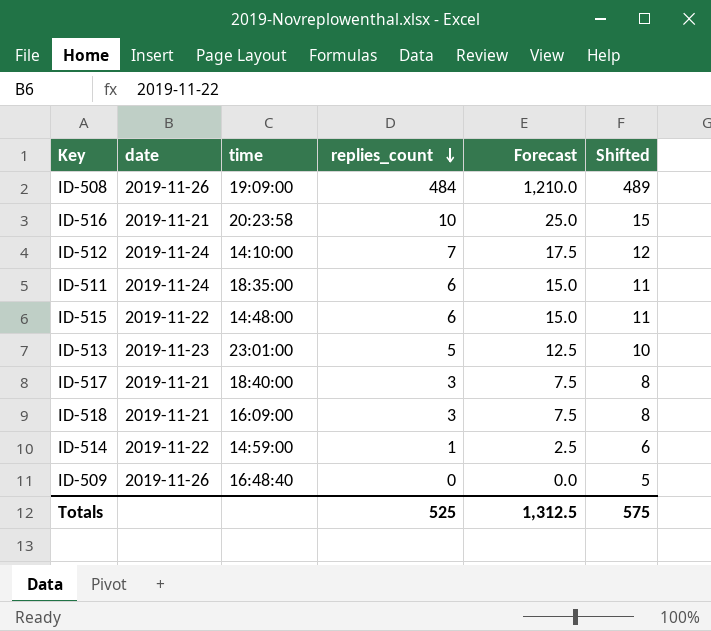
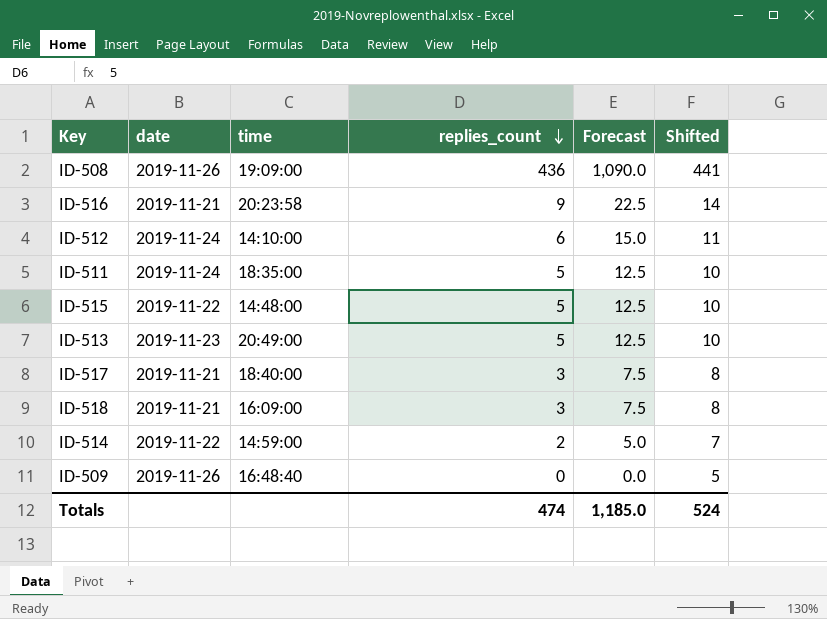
ID-508 | replies_count: 484 -> 436
ID-508 | Forecast: 1,210.0 -> 1,090.0
ID-508 | Shifted: 489 -> 441
ID-516 | replies_count: 10 -> 9
ID-516 | Forecast: 25.0 -> 22.5
ID-516 | Shifted: 15 -> 14
ID-512 | replies_count: 7 -> 6
ID-512 | Forecast: 17.5 -> 15.0
ID-512 | Shifted: 12 -> 11
ID-511 | replies_count: 6 -> 5
ID-511 | Forecast: 15.0 -> 12.5
ID-511 | Shifted: 11 -> 10
ID-515 | replies_count: 6 -> 5
ID-515 | Forecast: 15.0 -> 12.5
ID-515 | Shifted: 11 -> 10
ID-513 | time: 23:01:00 -> 20:49:00
ID-514 | replies_count: 1 -> 2
ID-514 | Forecast: 2.5 -> 5.0
ID-514 | Shifted: 6 -> 7
Totals | replies_count: 525 -> 474
Totals | Forecast: 1,312.5 -> 1,185.0
Totals | Shifted: 575 -> 524

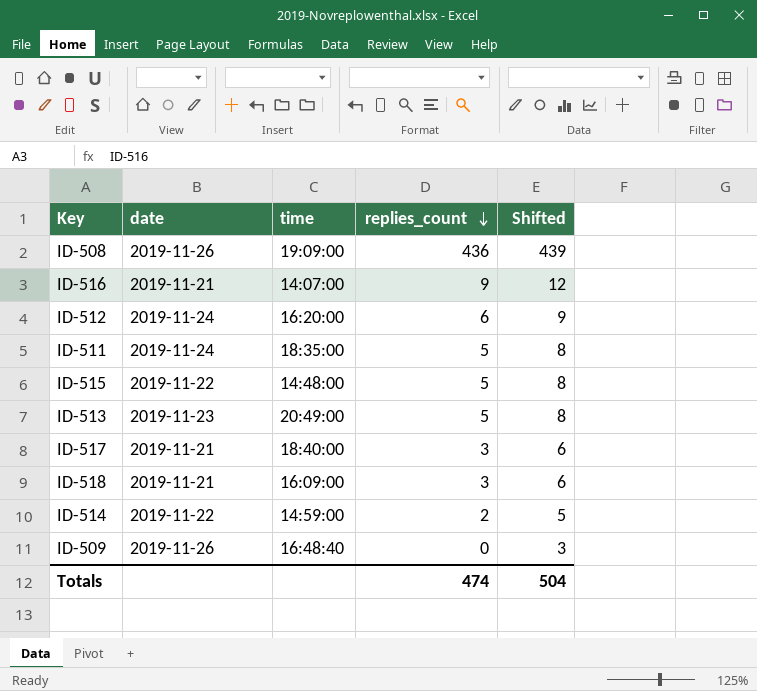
column Forecast | formula: [replies_count] * 2.5 -> none
column Shifted | formula: [replies_count] + 5 -> [replies_count] + 3
ID-516 | time: 20:23:58 -> 14:07:00
ID-512 | time: 14:10:00 -> 16:20:00
Totals | Shifted: 524 -> 504

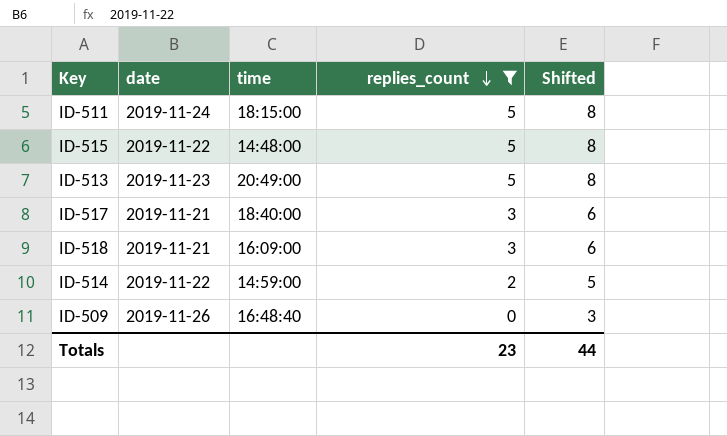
filter: none -> replies_count <= 5
ID-511 | time: 18:35:00 -> 18:15:00
Totals | replies_count: 474 -> 23
Totals | Shifted: 504 -> 44

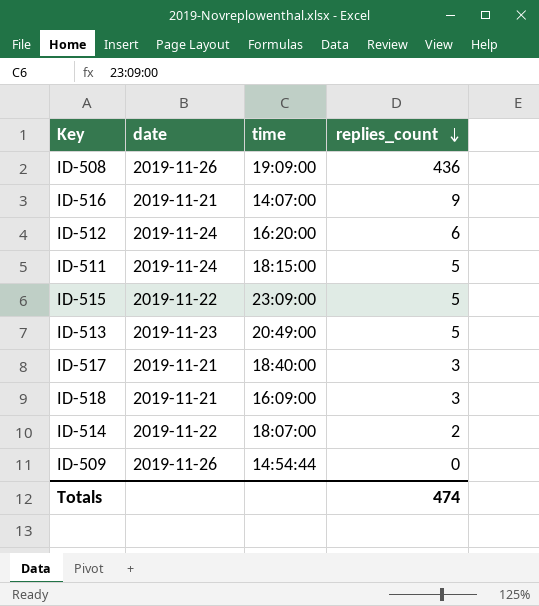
filter: replies_count <= 5 -> none
column Shifted | formula: [replies_count] + 3 -> none
ID-515 | time: 14:48:00 -> 23:09:00
ID-514 | time: 14:59:00 -> 18:07:00
ID-509 | time: 16:48:40 -> 14:54:44
Totals | replies_count: 23 -> 474

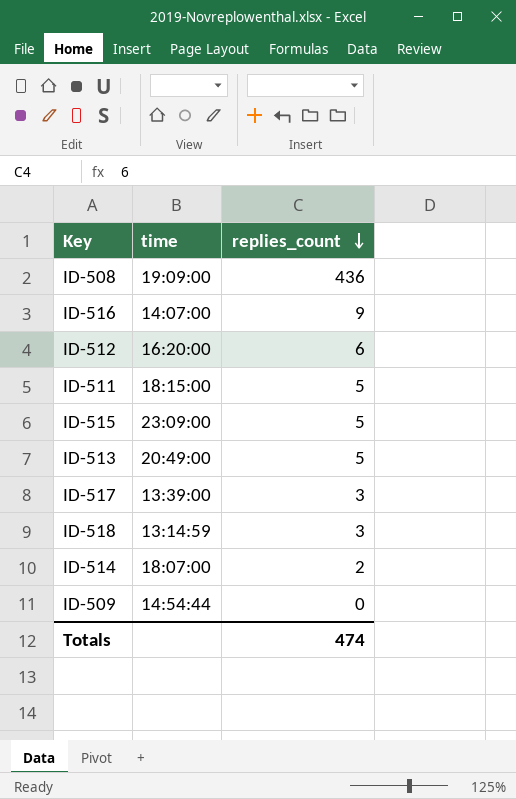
column date | position: 2 -> none
ID-517 | time: 18:40:00 -> 13:39:00
ID-518 | time: 16:09:00 -> 13:14:59

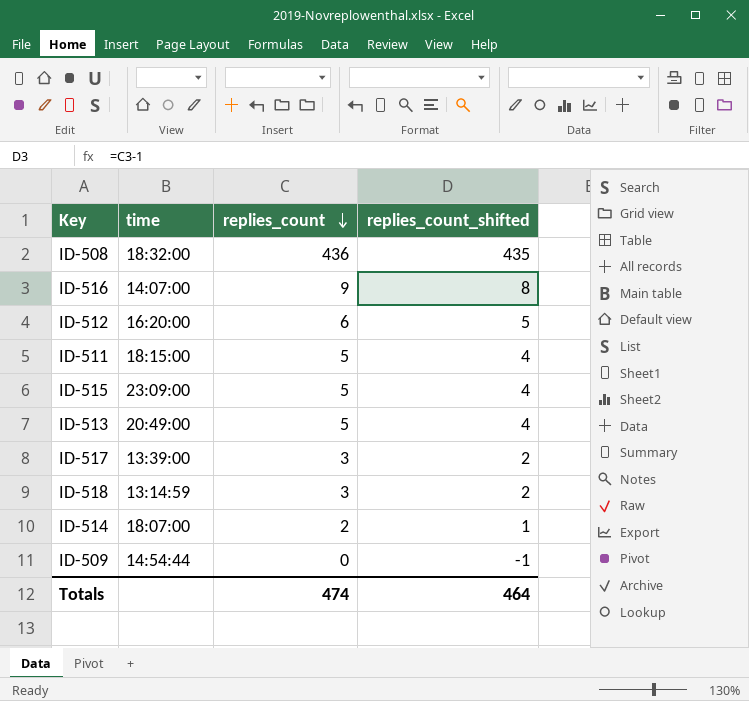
column replies_count_shifted | formula: none -> [replies_count] - 1
ID-508 | time: 19:09:00 -> 18:32:00

